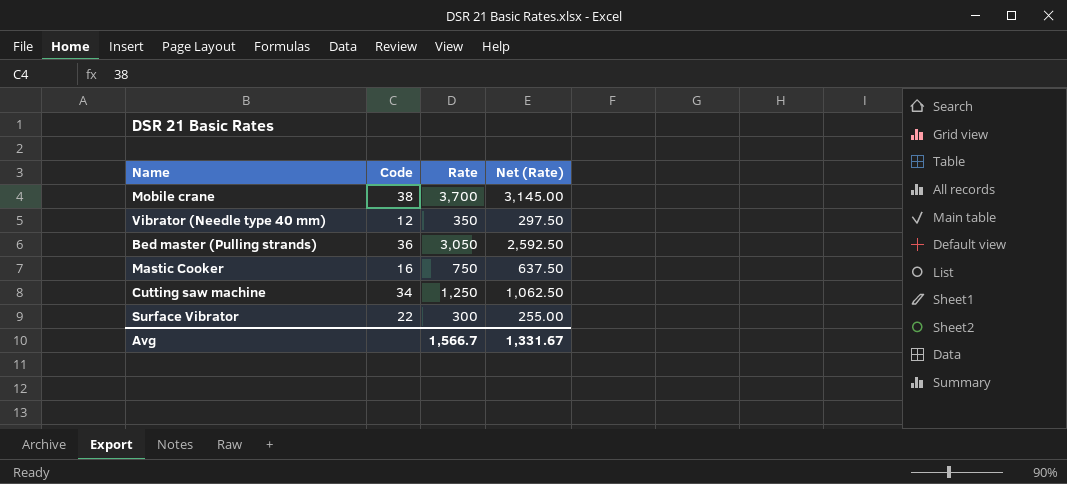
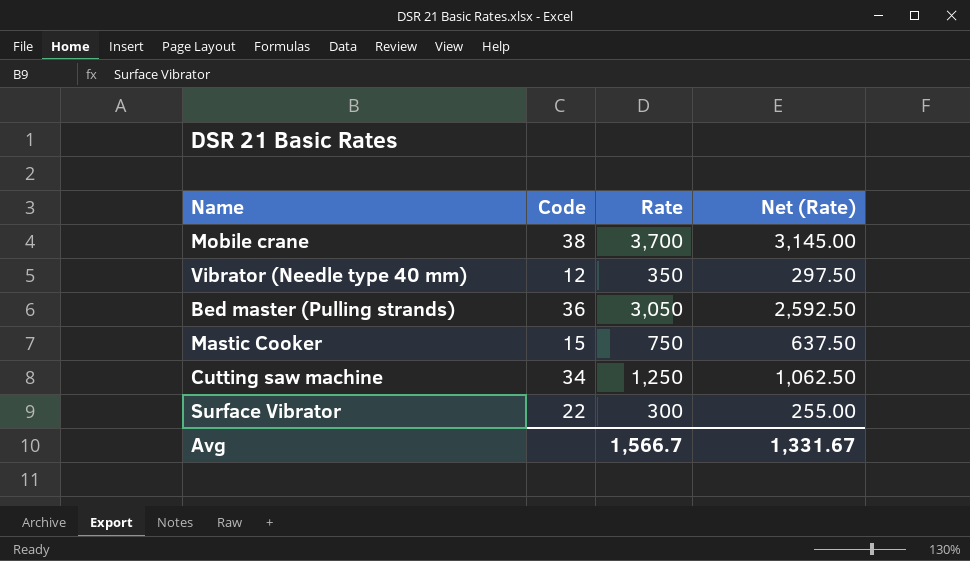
Mastic Cooker | Code: 16 -> 15

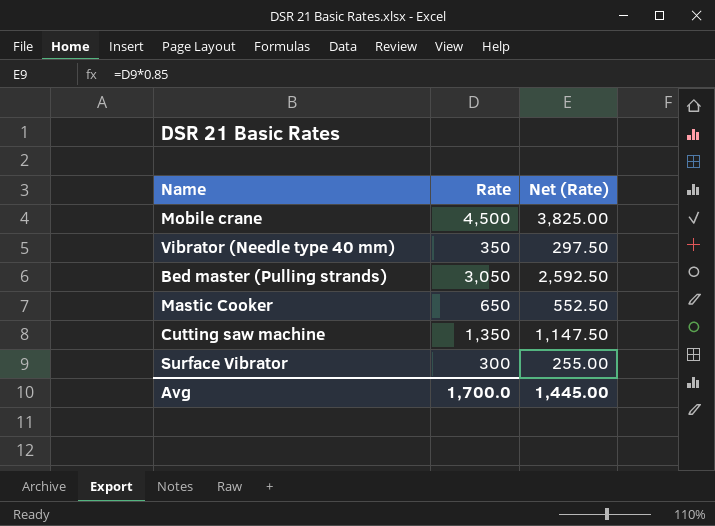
column Code | position: 2 -> none
Mobile crane | Rate: 3,700 -> 4,500
Mobile crane | Net (Rate): 3,145.00 -> 3,825.00
Mastic Cooker | Rate: 750 -> 650
Mastic Cooker | Net (Rate): 637.50 -> 552.50
Cutting saw machine | Rate: 1,250 -> 1,350
Cutting saw machine | Net (Rate): 1,062.50 -> 1,147.50
Avg | Rate: 1,566.7 -> 1,700.0
Avg | Net (Rate): 1,331.67 -> 1,445.00

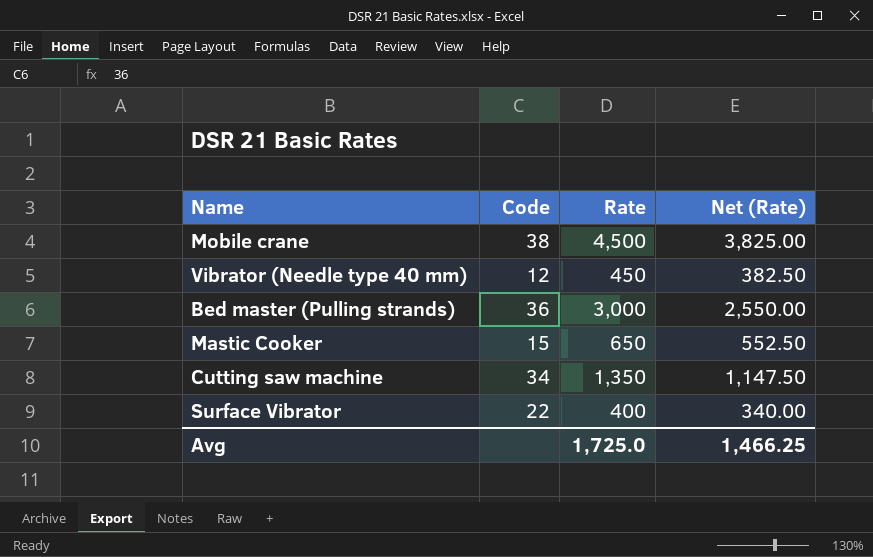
column Code | position: none -> 2
Vibrator (Needle type 40 mm) | Rate: 350 -> 450
Vibrator (Needle type 40 mm) | Net (Rate): 297.50 -> 382.50
Bed master (Pulling strands) | Rate: 3,050 -> 3,000
Bed master (Pulling strands) | Net (Rate): 2,592.50 -> 2,550.00
Surface Vibrator | Rate: 300 -> 400
Surface Vibrator | Net (Rate): 255.00 -> 340.00
Avg | Rate: 1,700.0 -> 1,725.0
Avg | Net (Rate): 1,445.00 -> 1,466.25

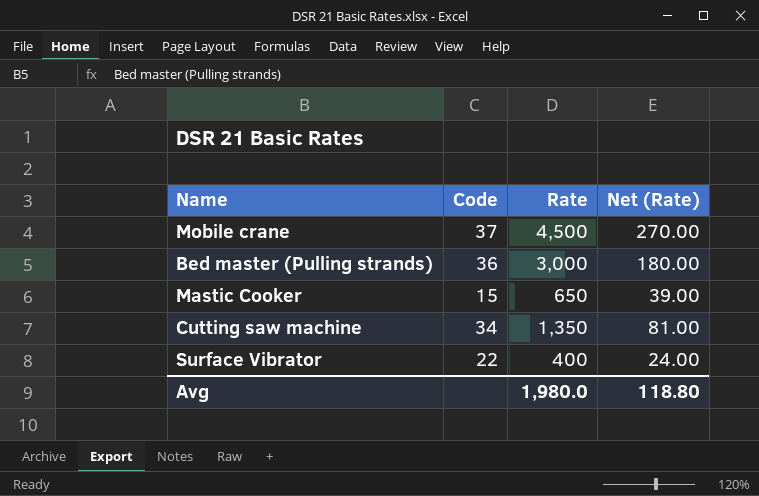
column Net (Rate) | formula: [Rate] * 0.85 -> [Rate] * 0.06
row Vibrator (Needle type 40 mm): 12 | 450 | 382.50 -> none
Mobile crane | Code: 38 -> 37
Avg | Rate: 1,725.0 -> 1,980.0
Avg | Net (Rate): 1,466.25 -> 118.80

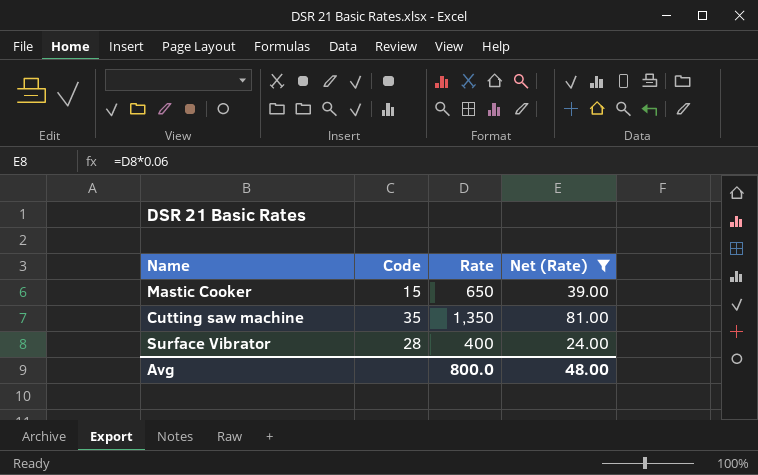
filter: none -> Net (Rate) <= 81.00
Cutting saw machine | Code: 34 -> 35
Surface Vibrator | Code: 22 -> 28
Avg | Rate: 1,980.0 -> 800.0
Avg | Net (Rate): 118.80 -> 48.00

